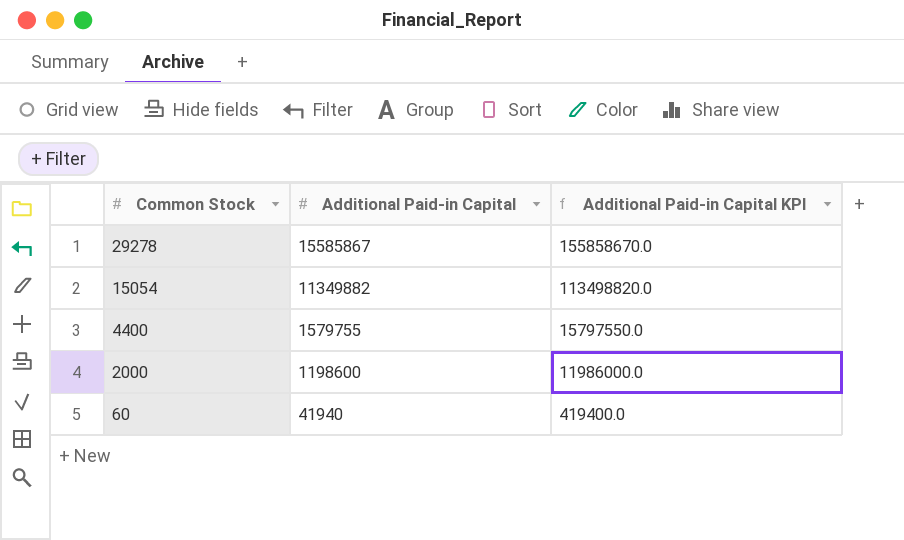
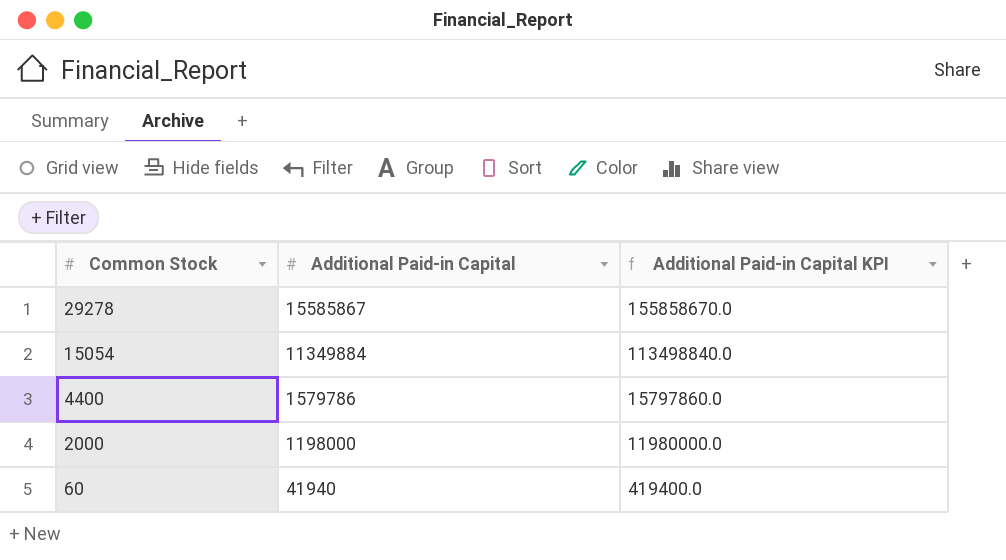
15054 | Additional Paid-in Capital: 11349882 -> 11349884
15054 | Additional Paid-in Capital KPI: 113498820.0 -> 113498840.0
4400 | Additional Paid-in Capital: 1579755 -> 1579786
4400 | Additional Paid-in Capital KPI: 15797550.0 -> 15797860.0
2000 | Additional Paid-in Capital: 1198600 -> 1198000
2000 | Additional Paid-in Capital KPI: 11986000.0 -> 11980000.0

